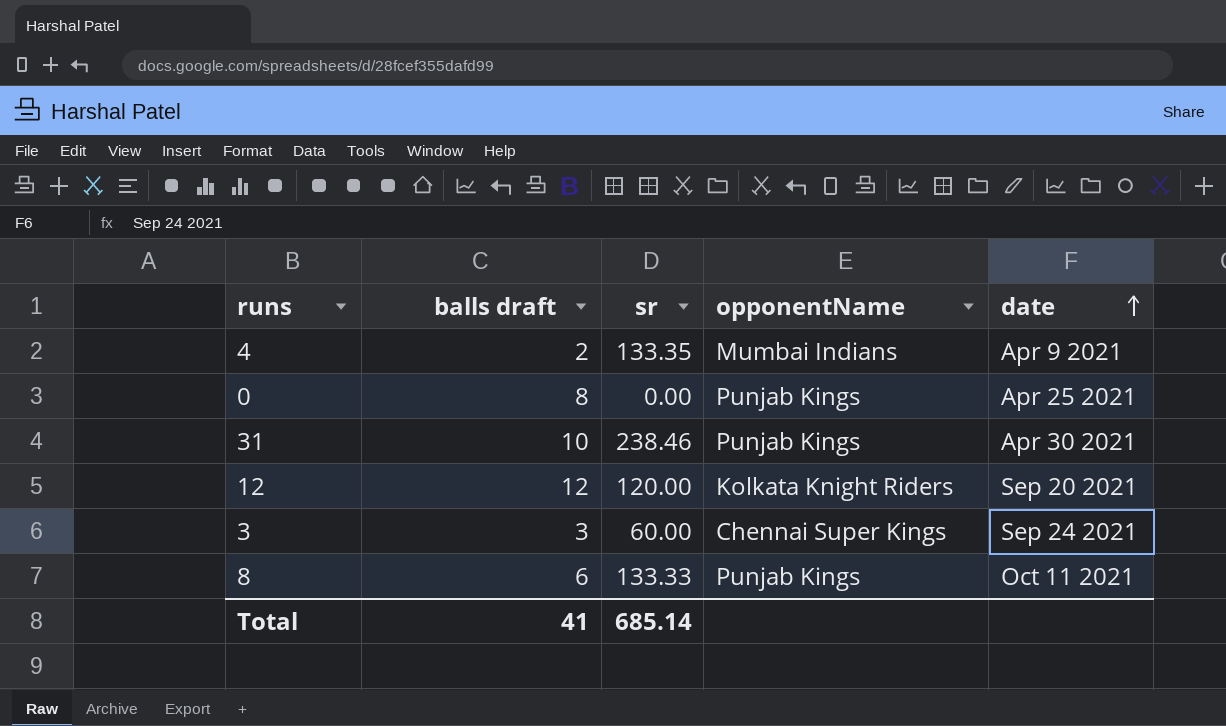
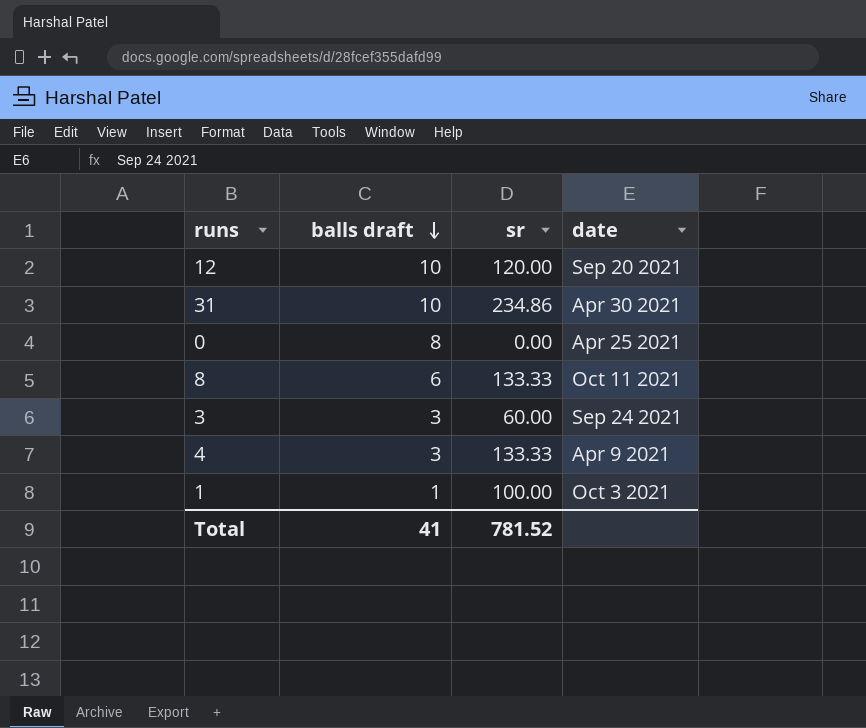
row order: date ascending -> balls draft descending
column opponentName | position: 4 -> none
12 | balls draft: 12 -> 10
31 | sr: 238.46 -> 234.86
4 | balls draft: 2 -> 3
4 | sr: 133.35 -> 133.33
row 1: none -> 1 | 100.00 | Oct 3 2021
Total | sr: 685.14 -> 781.52

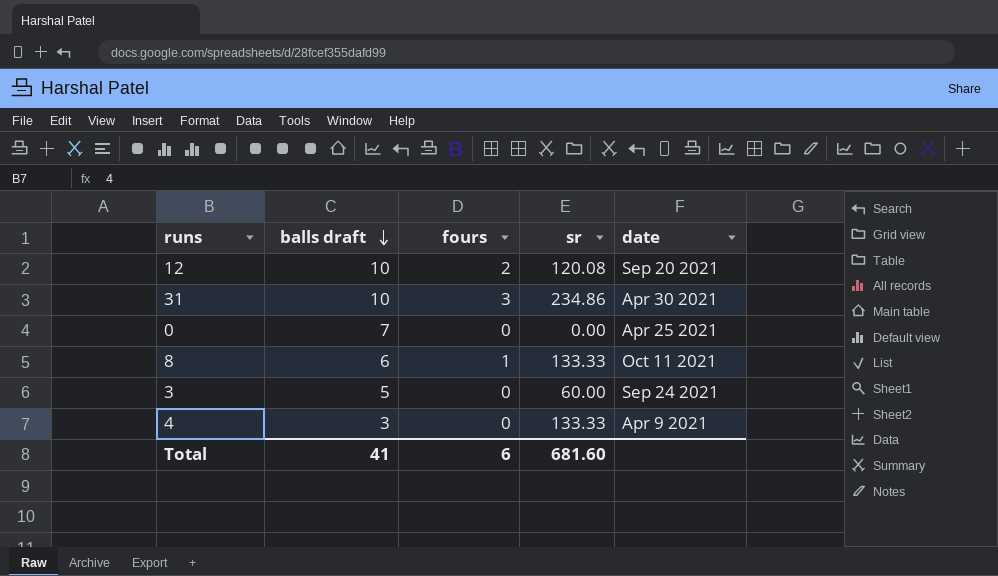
column fours | position: none -> 3
row 1: 1 | 100.00 | Oct 3 2021 -> none
12 | sr: 120.00 -> 120.08
0 | balls draft: 8 -> 7
3 | balls draft: 3 -> 5
Total | sr: 781.52 -> 681.60

